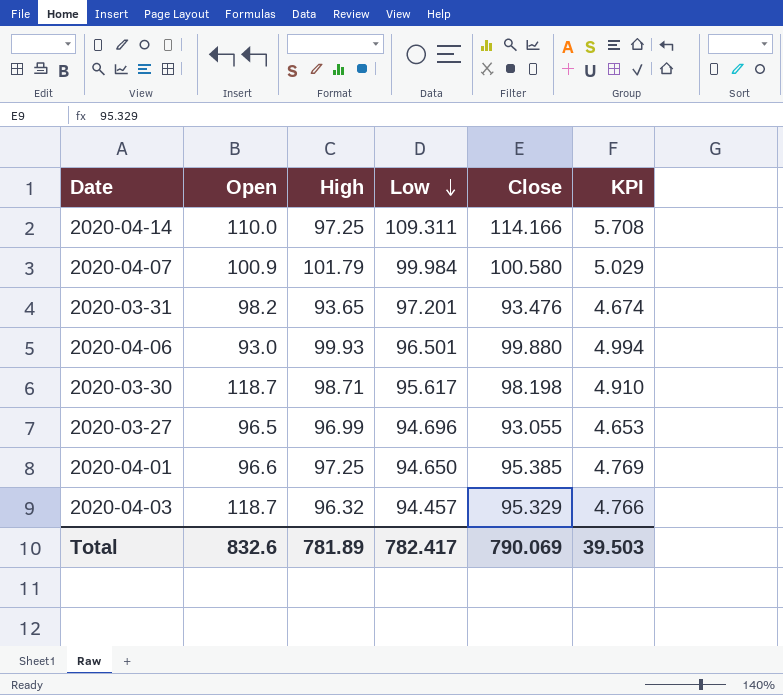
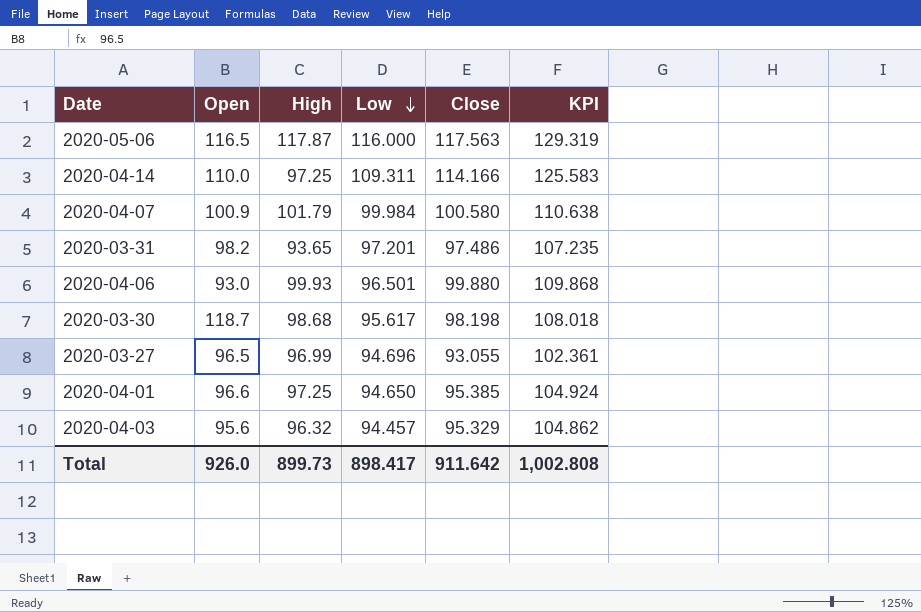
column KPI | formula: [Close] * 0.05 -> [Close] * 1.1
row 2020-05-06: none -> 116.5 | 117.87 | 116.000 | 117.563 | 129.319
2020-03-31 | Close: 93.476 -> 97.486
2020-03-30 | High: 98.71 -> 98.68
2020-04-03 | Open: 118.7 -> 95.6
Total | Open: 832.6 -> 926.0
Total | High: 781.89 -> 899.73
Total | Low: 782.417 -> 898.417
Total | Close: 790.069 -> 911.642
Total | KPI: 39.503 -> 1,002.808

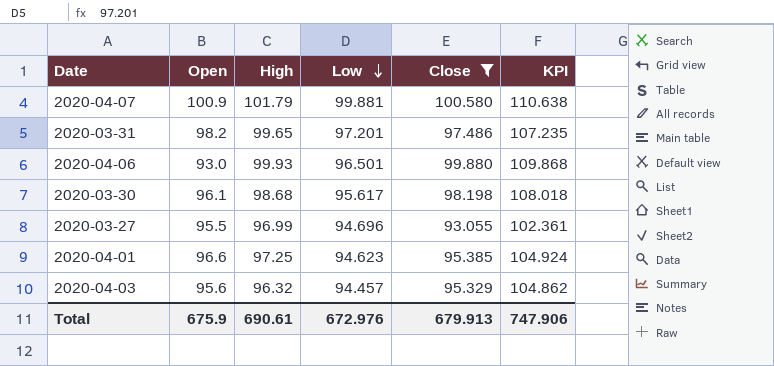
filter: none -> Close <= 100.580
2020-04-07 | Low: 99.984 -> 99.881
2020-03-31 | High: 93.65 -> 99.65
2020-03-30 | Open: 118.7 -> 96.1
2020-03-27 | Open: 96.5 -> 95.5
2020-04-01 | Low: 94.650 -> 94.623
Total | Open: 926.0 -> 675.9
Total | High: 899.73 -> 690.61
Total | Low: 898.417 -> 672.976
Total | Close: 911.642 -> 679.913
Total | KPI: 1,002.808 -> 747.906

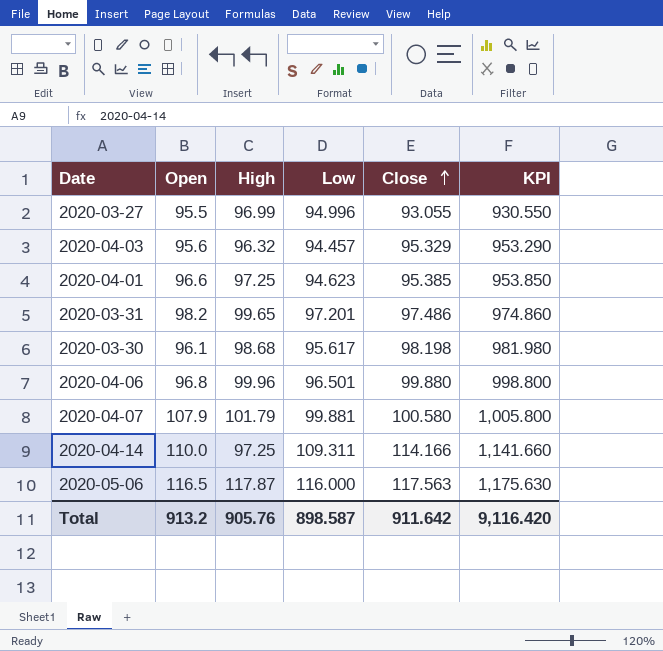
filter: Close <= 100.580 -> none
row order: Low descending -> Close ascending
column KPI | formula: [Close] * 1.1 -> [Close] * 10
2020-03-27 | Low: 94.696 -> 94.996
2020-04-06 | Open: 93.0 -> 96.8
2020-04-06 | High: 99.93 -> 99.96
2020-04-07 | Open: 100.9 -> 107.9
Total | Open: 675.9 -> 913.2
Total | High: 690.61 -> 905.76
Total | Low: 672.976 -> 898.587
Total | Close: 679.913 -> 911.642
Total | KPI: 747.906 -> 9,116.420

